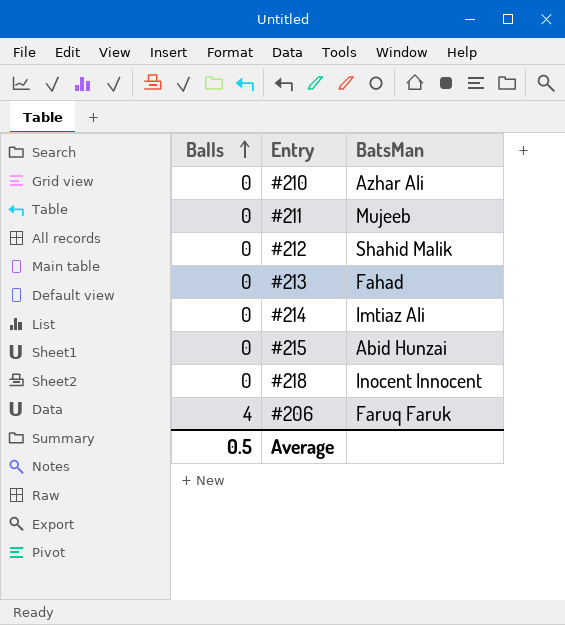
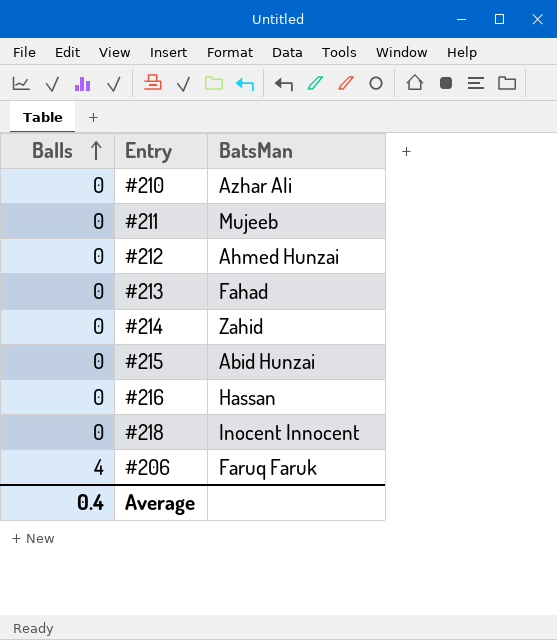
#212 | BatsMan: Shahid Malik -> Ahmed Hunzai
#214 | BatsMan: Imtiaz Ali -> Zahid
row #216: none -> 0 | Hassan
Average | Balls: 0.5 -> 0.4

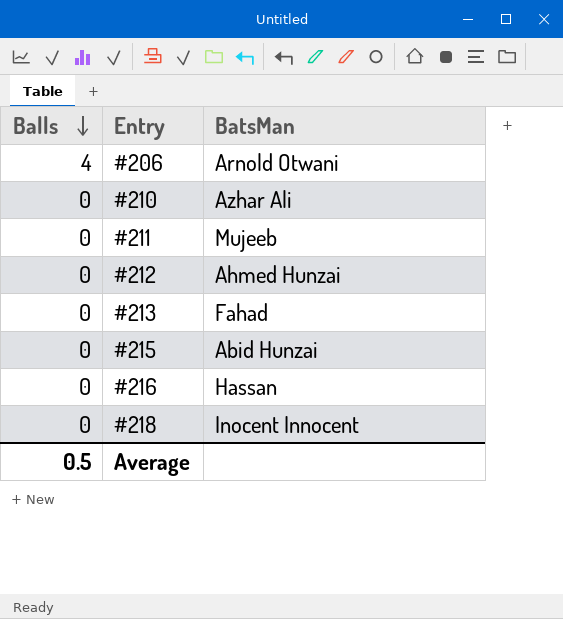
row order: Balls ascending -> Balls descending
row #214: 0 | Zahid -> none
#206 | BatsMan: Faruq Faruk -> Arnold Otwani
Average | Balls: 0.4 -> 0.5

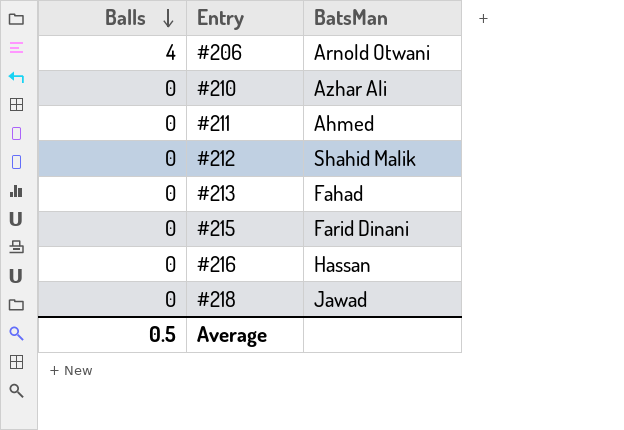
#211 | BatsMan: Mujeeb -> Ahmed
#212 | BatsMan: Ahmed Hunzai -> Shahid Malik
#215 | BatsMan: Abid Hunzai -> Farid Dinani
#218 | BatsMan: Inocent Innocent -> Jawad

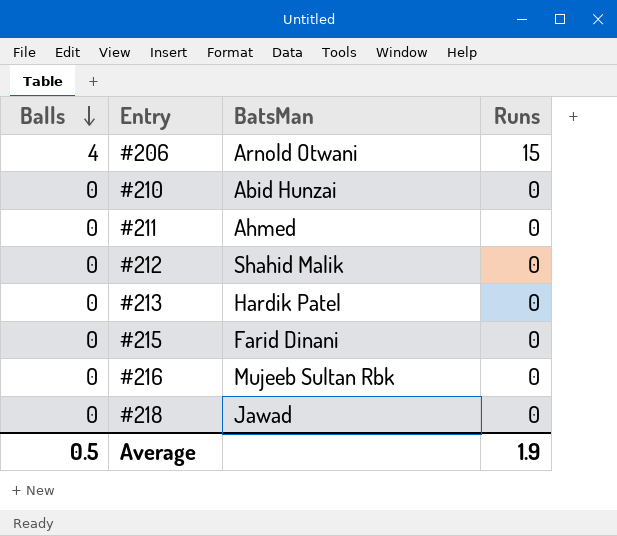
column Runs | position: none -> 4
#210 | BatsMan: Azhar Ali -> Abid Hunzai
#213 | BatsMan: Fahad -> Hardik Patel
#216 | BatsMan: Hassan -> Mujeeb Sultan Rbk

